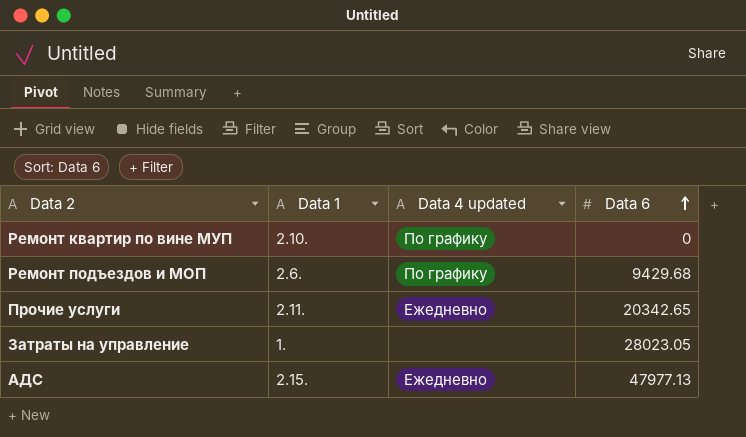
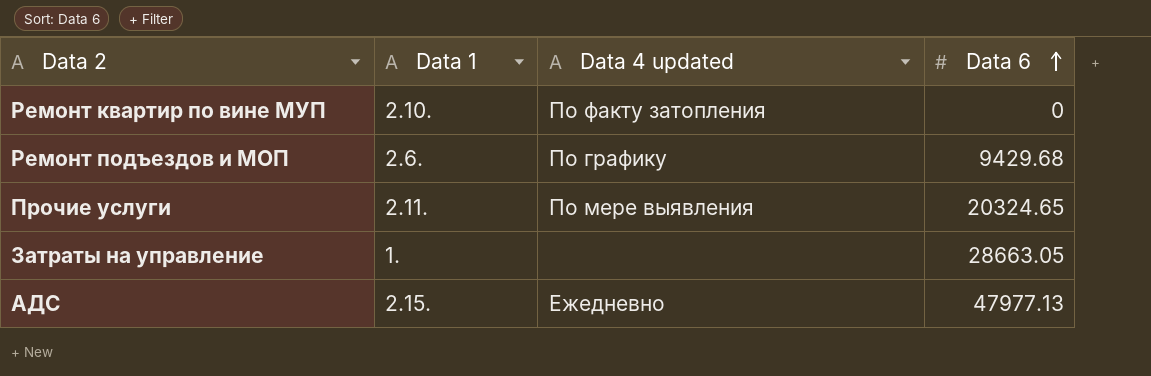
Ремонт квартир по вине МУП | Data 4 updated: По графику -> По факту затопления
Прочие услуги | Data 4 updated: Ежедневно -> По мере выявления
Прочие услуги | Data 6: 20342.65 -> 20324.65
Затраты на управление | Data 6: 28023.05 -> 28663.05

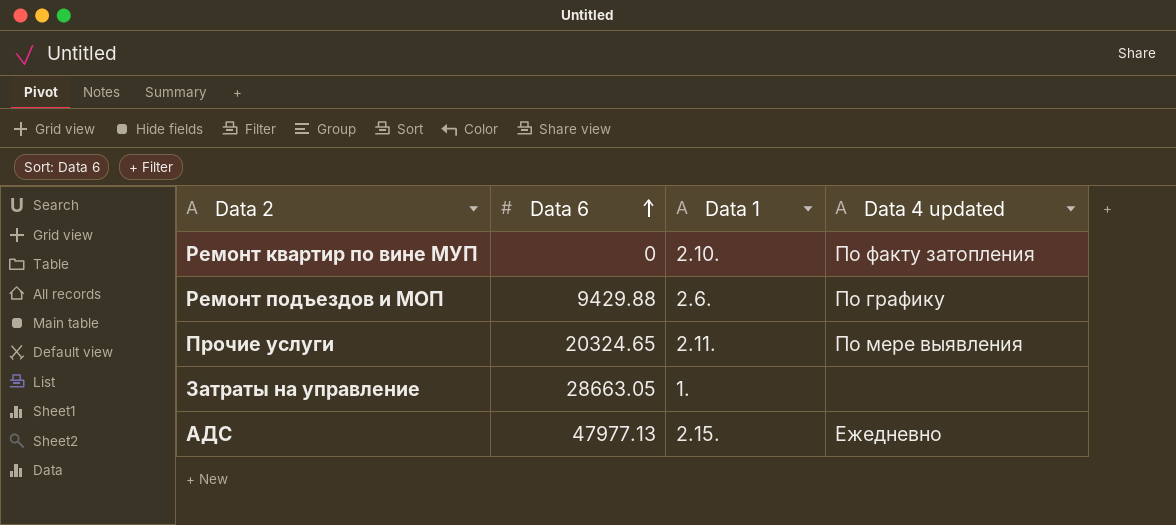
column Data 6 | position: 4 -> 2
Ремонт подъездов и МОП | Data 6: 9429.68 -> 9429.88

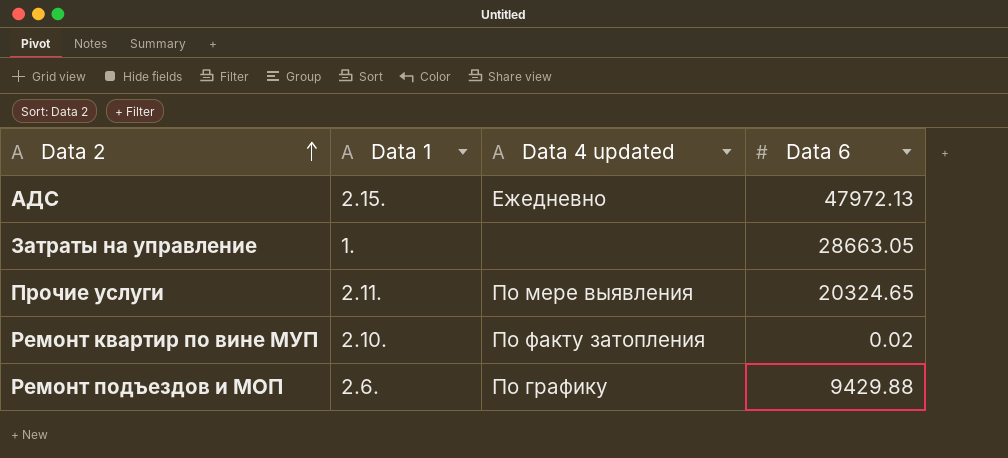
row order: Data 6 ascending -> Data 2 ascending
column Data 6 | position: 2 -> 4
АДС | Data 6: 47977.13 -> 47972.13
Ремонт квартир по вине МУП | Data 6: 0 -> 0.02

